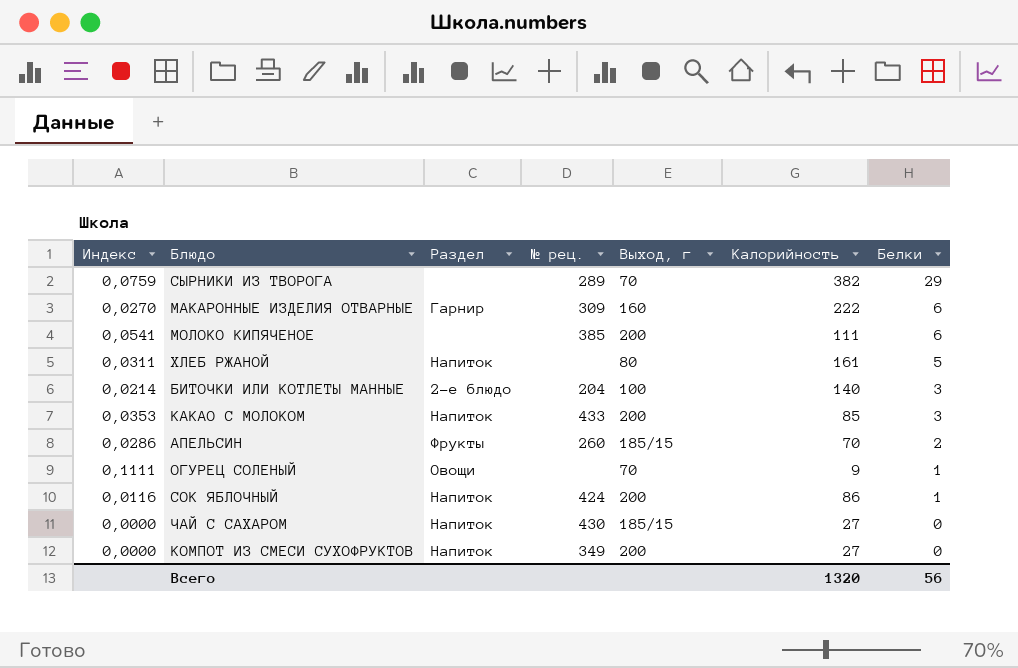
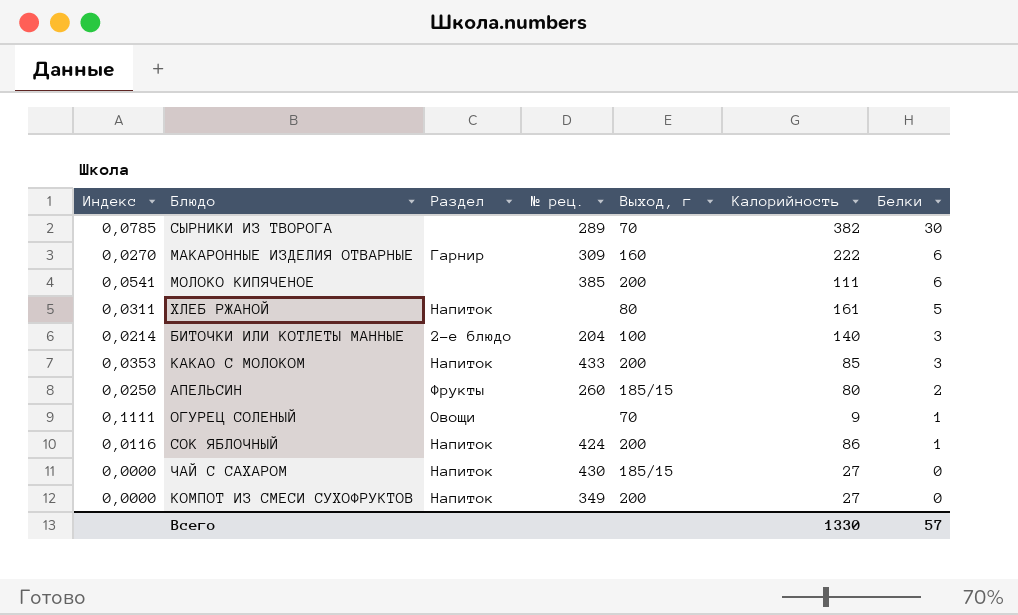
СЫРНИКИ ИЗ ТВОРОГА | Индекс: 0,0759 -> 0,0785
СЫРНИКИ ИЗ ТВОРОГА | Белки: 29 -> 30
АПЕЛЬСИН | Индекс: 0,0286 -> 0,0250
АПЕЛЬСИН | Калорийность: 70 -> 80
Всего | Калорийность: 1320 -> 1330
Всего | Белки: 56 -> 57

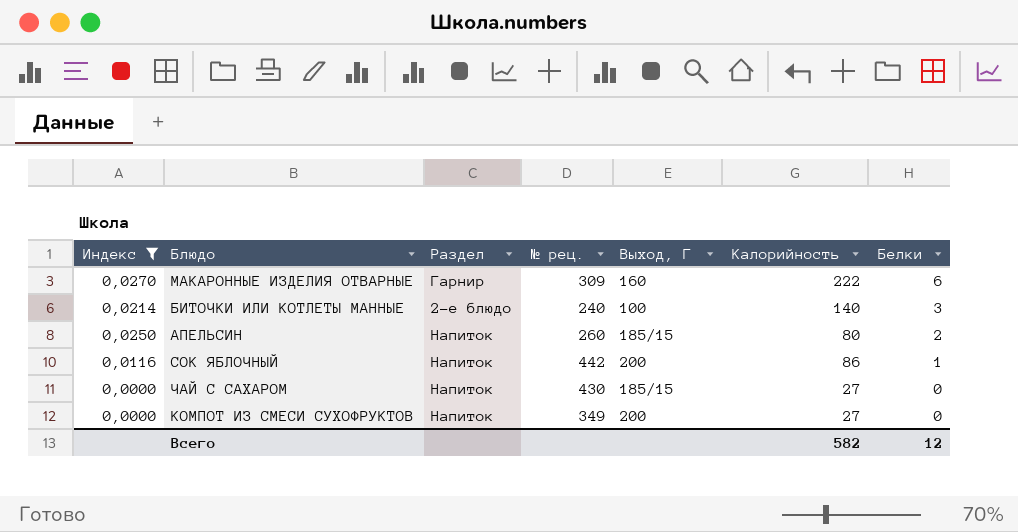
filter: none -> Индекс <= 0,0270
column name: Выход, г -> Выход, Г
БИТОЧКИ ИЛИ КОТЛЕТЫ МАННЫЕ | № рец.: 204 -> 240
АПЕЛЬСИН | Раздел: Фрукты -> Напиток
СОК ЯБЛОЧНЫЙ | № рец.: 424 -> 442
Всего | Калорийность: 1330 -> 582
Всего | Белки: 57 -> 12

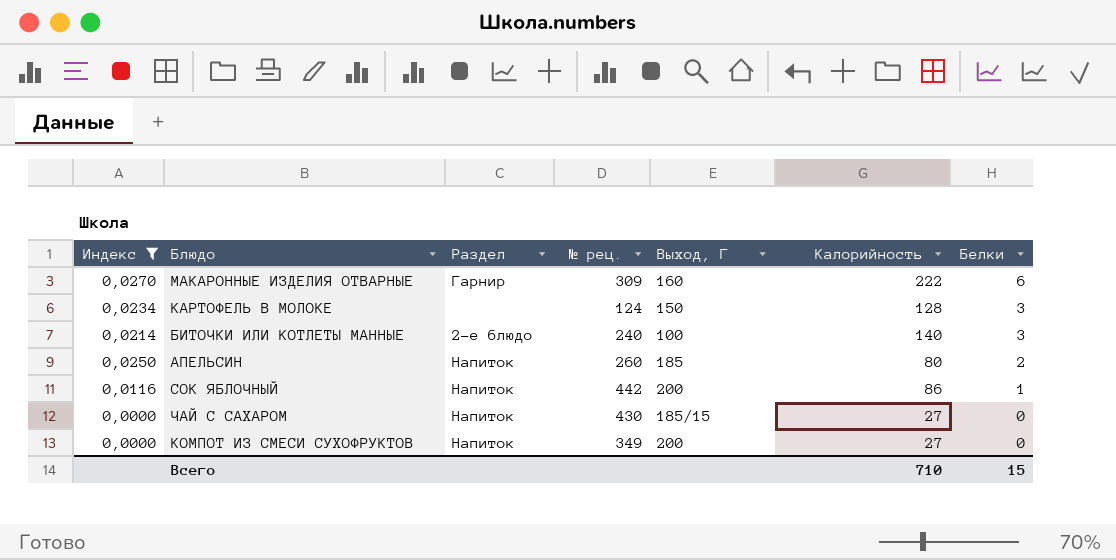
row КАРТОФЕЛЬ В МОЛОКЕ: none -> 0,0234 | none | 124 | 150 | 128 | 3
АПЕЛЬСИН | Выход, Г: 185/15 -> 185
Всего | Калорийность: 582 -> 710
Всего | Белки: 12 -> 15

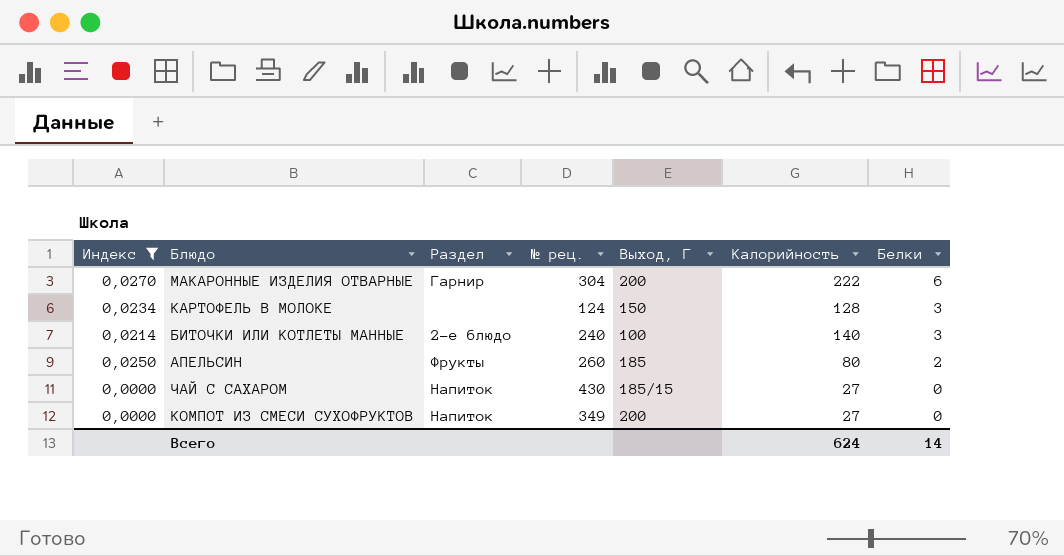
row СОК ЯБЛОЧНЫЙ: 0,0116 | Напиток | 442 | 200 | 86 | 1 -> none
МАКАРОННЫЕ ИЗДЕЛИЯ ОТВАРНЫЕ | № рец.: 309 -> 304
МАКАРОННЫЕ ИЗДЕЛИЯ ОТВАРНЫЕ | Выход, Г: 160 -> 200
АПЕЛЬСИН | Раздел: Напиток -> Фрукты
Всего | Калорийность: 710 -> 624
Всего | Белки: 15 -> 14

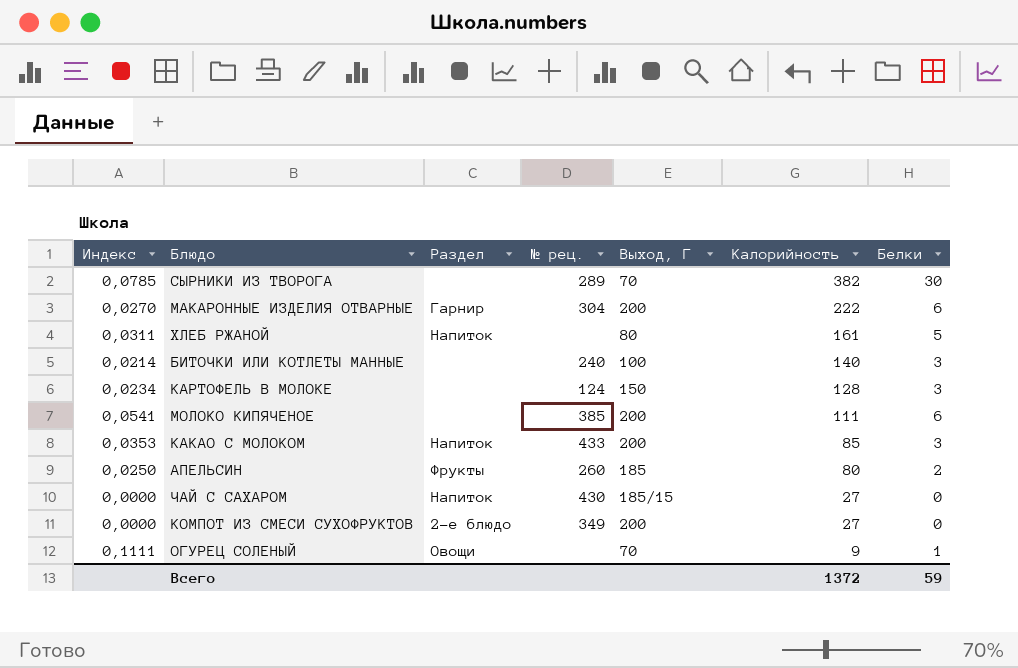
filter: Индекс <= 0,0270 -> none
row order: Белки descending -> Калорийность descending
БИТОЧКИ ИЛИ КОТЛЕТЫ МАННЫЕ | Раздел: 2-е блюдо -> none
КОМПОТ ИЗ СМЕСИ СУХОФРУКТОВ | Раздел: Напиток -> 2-е блюдо
Всего | Калорийность: 624 -> 1372
Всего | Белки: 14 -> 59

